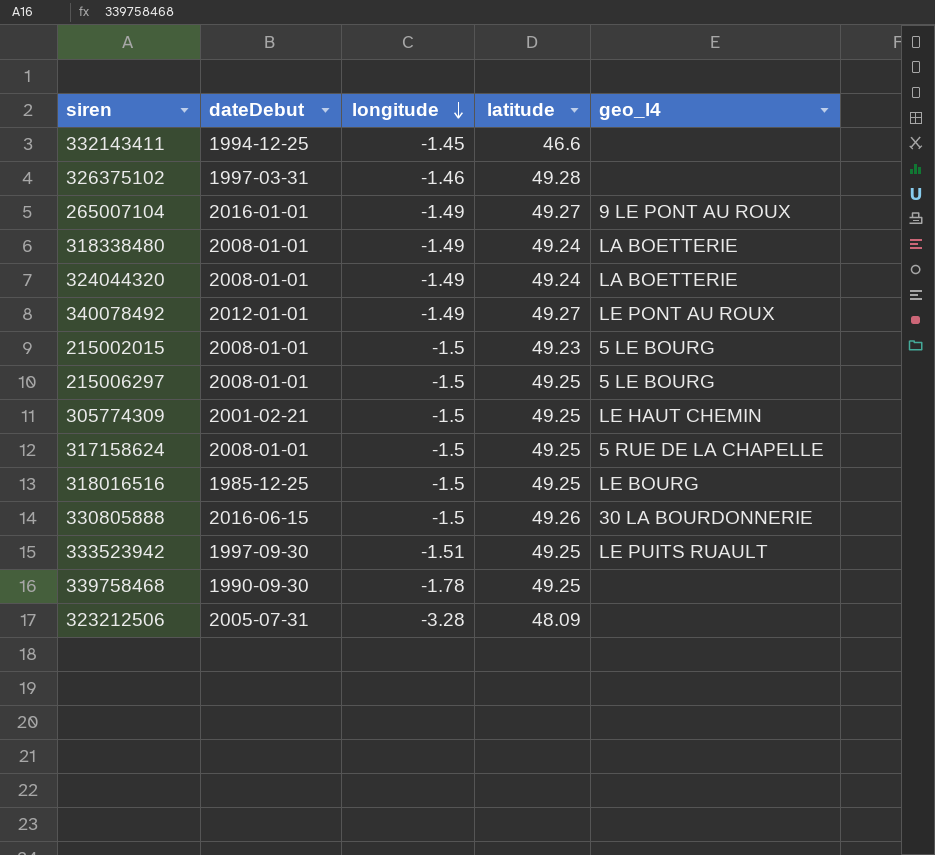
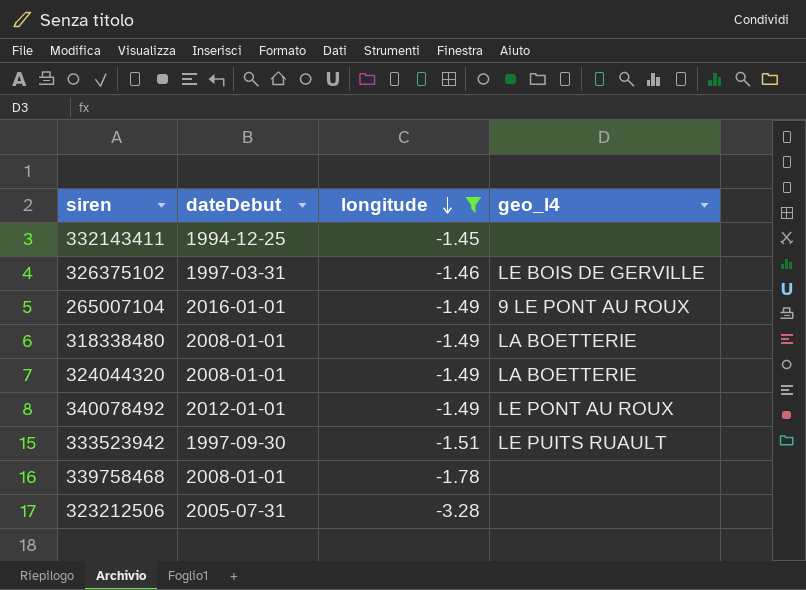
filter: none -> longitude != -1.5
column latitude | position: 4 -> none
326375102 | geo_l4: none -> LE BOIS DE GERVILLE
339758468 | dateDebut: 1990-09-30 -> 2008-01-01

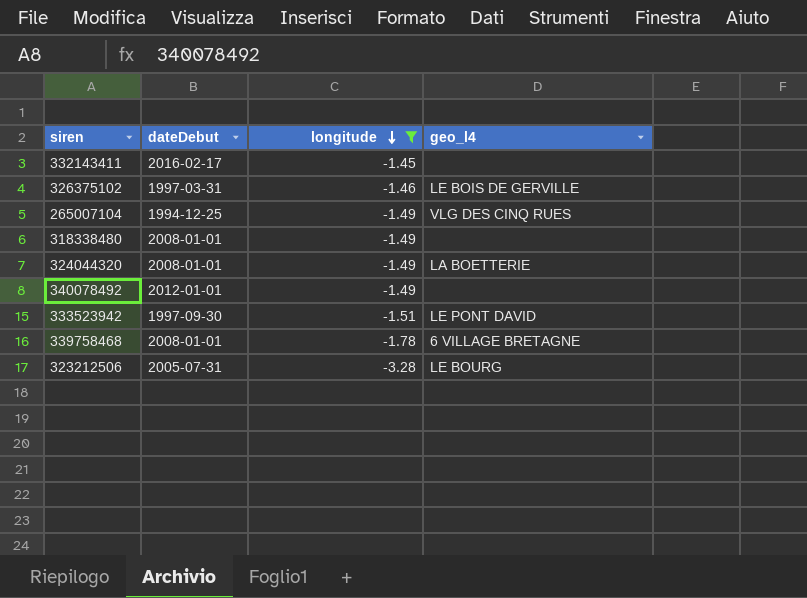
332143411 | dateDebut: 1994-12-25 -> 2016-02-17
265007104 | dateDebut: 2016-01-01 -> 1994-12-25
265007104 | geo_l4: 9 LE PONT AU ROUX -> VLG DES CINQ RUES
318338480 | geo_l4: LA BOETTERIE -> none
340078492 | geo_l4: LE PONT AU ROUX -> none
333523942 | geo_l4: LE PUITS RUAULT -> LE PONT DAVID
339758468 | geo_l4: none -> 6 VILLAGE BRETAGNE
323212506 | geo_l4: none -> LE BOURG

